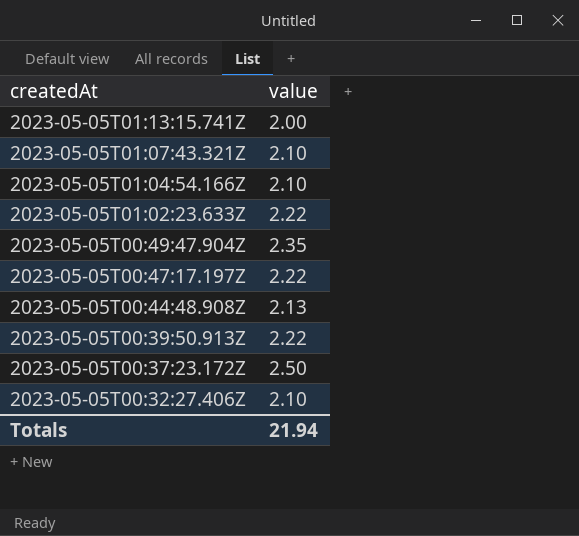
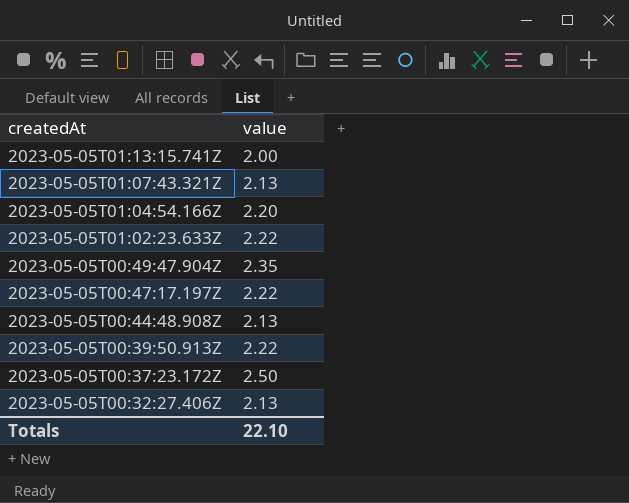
2023-05-05T01:07:43.321Z | value: 2.10 -> 2.13
2023-05-05T01:04:54.166Z | value: 2.10 -> 2.20
2023-05-05T00:32:27.406Z | value: 2.10 -> 2.13
Totals | value: 21.94 -> 22.10

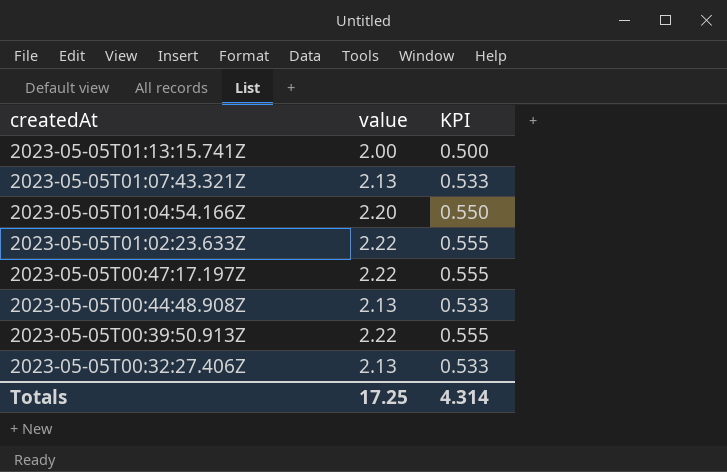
column KPI | formula: none -> [value] * 0.25
row 2023-05-05T00:49:47.904Z: 2.35 -> none
row 2023-05-05T00:37:23.172Z: 2.50 -> none
Totals | value: 22.10 -> 17.25

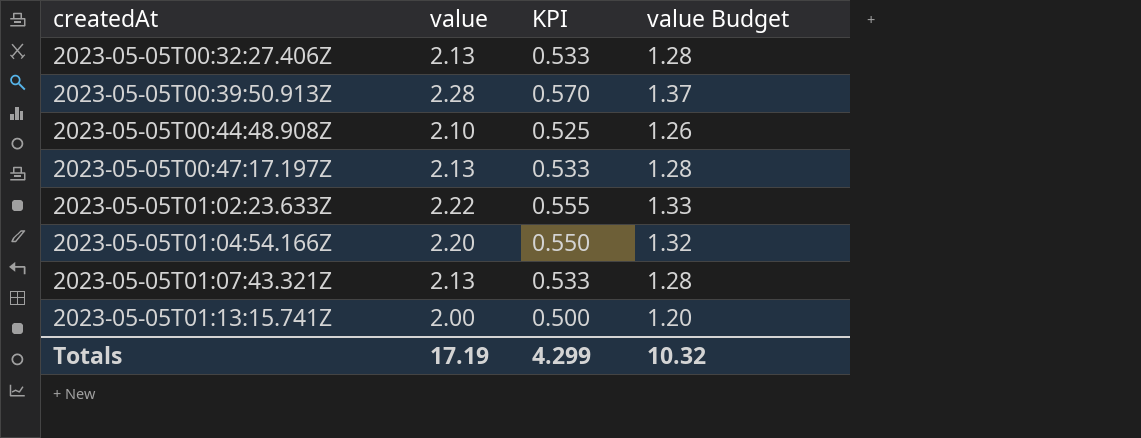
row order: createdAt descending -> createdAt ascending
column value Budget | formula: none -> [value] * 0.6
2023-05-05T00:39:50.913Z | value: 2.22 -> 2.28
2023-05-05T00:39:50.913Z | KPI: 0.555 -> 0.570
2023-05-05T00:44:48.908Z | value: 2.13 -> 2.10
2023-05-05T00:44:48.908Z | KPI: 0.533 -> 0.525
2023-05-05T00:47:17.197Z | value: 2.22 -> 2.13
2023-05-05T00:47:17.197Z | KPI: 0.555 -> 0.533
Totals | value: 17.25 -> 17.19
Totals | KPI: 4.314 -> 4.299

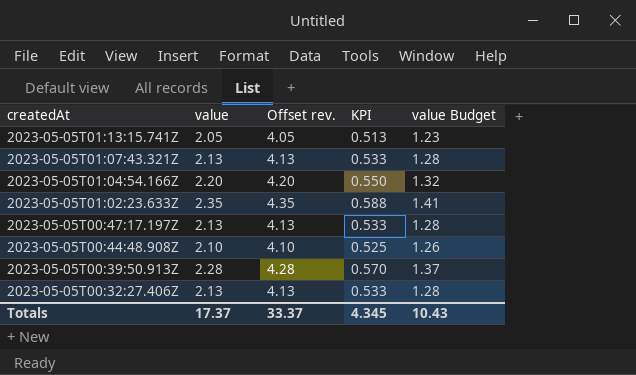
row order: createdAt ascending -> createdAt descending
column Offset rev. | formula: none -> [value] + 2
2023-05-05T01:13:15.741Z | value: 2.00 -> 2.05
2023-05-05T01:13:15.741Z | KPI: 0.500 -> 0.513
2023-05-05T01:13:15.741Z | value Budget: 1.20 -> 1.23
2023-05-05T01:02:23.633Z | value: 2.22 -> 2.35
2023-05-05T01:02:23.633Z | KPI: 0.555 -> 0.588
2023-05-05T01:02:23.633Z | value Budget: 1.33 -> 1.41
Totals | value: 17.19 -> 17.37
Totals | KPI: 4.299 -> 4.345
Totals | value Budget: 10.32 -> 10.43

